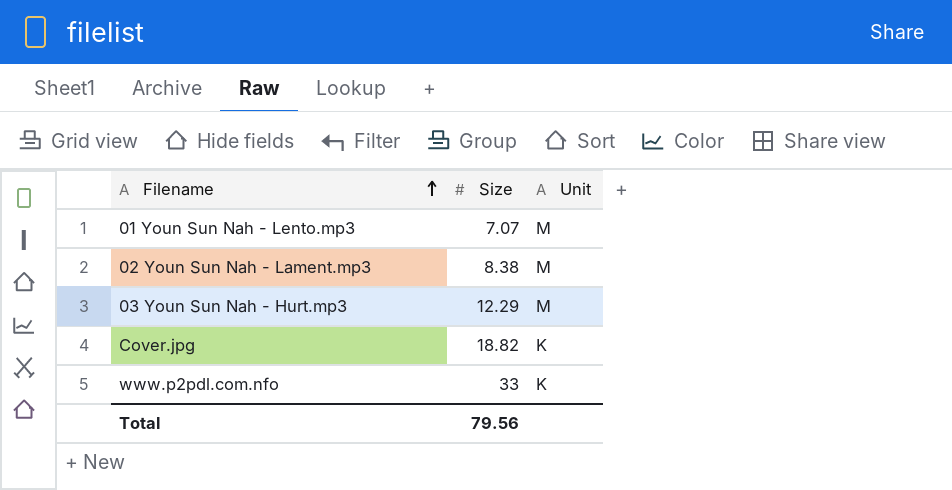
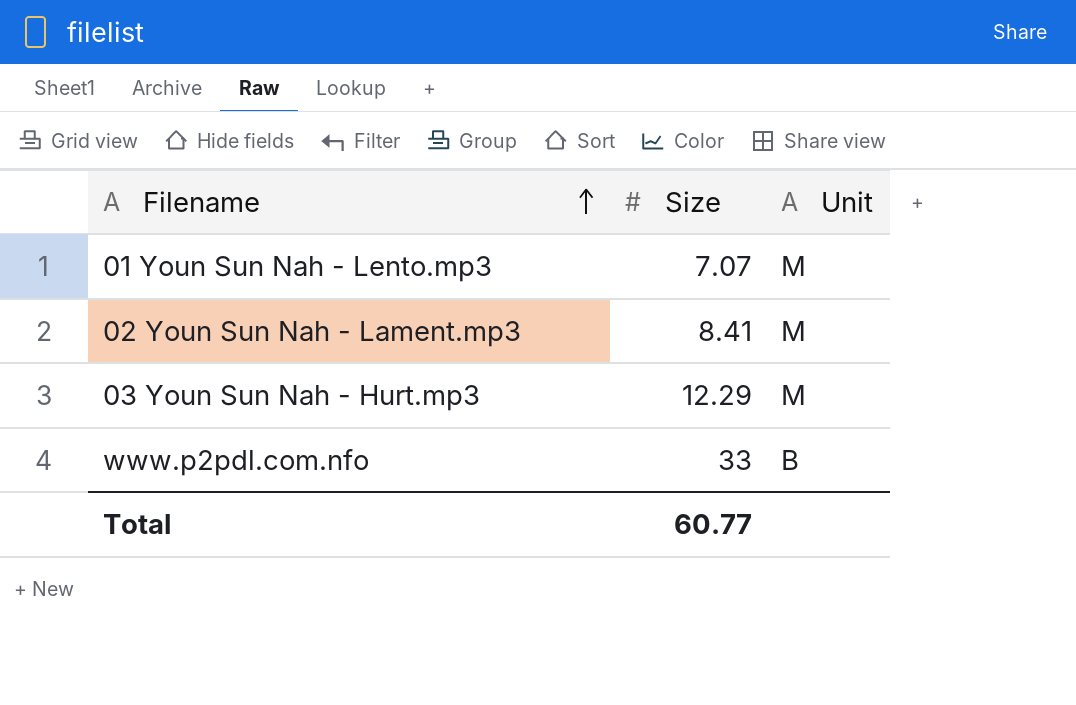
row Cover.jpg: 18.82 | K -> none
02 Youn Sun Nah - Lament.mp3 | Size: 8.38 -> 8.41
www.p2pdl.com.nfo | Unit: K -> B
Total | Size: 79.56 -> 60.77

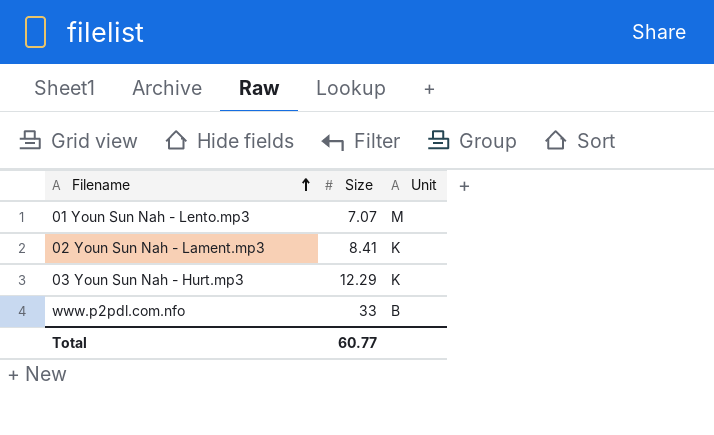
02 Youn Sun Nah - Lament.mp3 | Unit: M -> K
03 Youn Sun Nah - Hurt.mp3 | Unit: M -> K

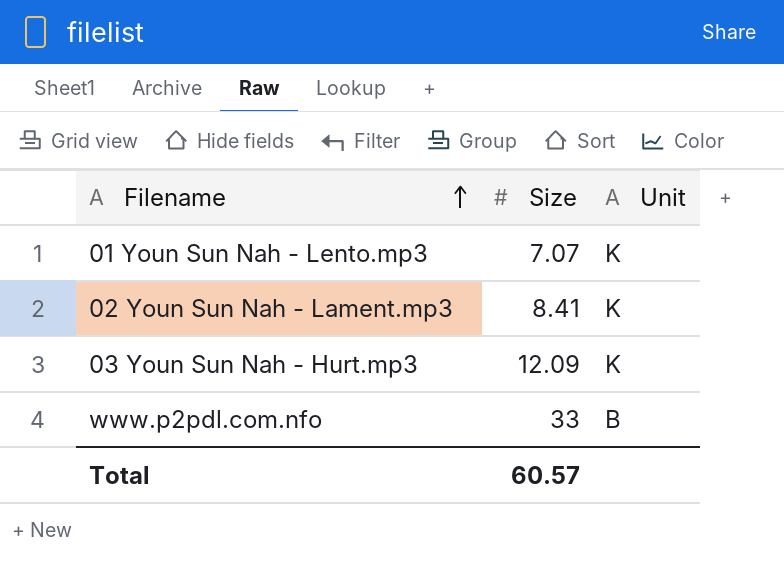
01 Youn Sun Nah - Lento.mp3 | Unit: M -> K
03 Youn Sun Nah - Hurt.mp3 | Size: 12.29 -> 12.09
Total | Size: 60.77 -> 60.57

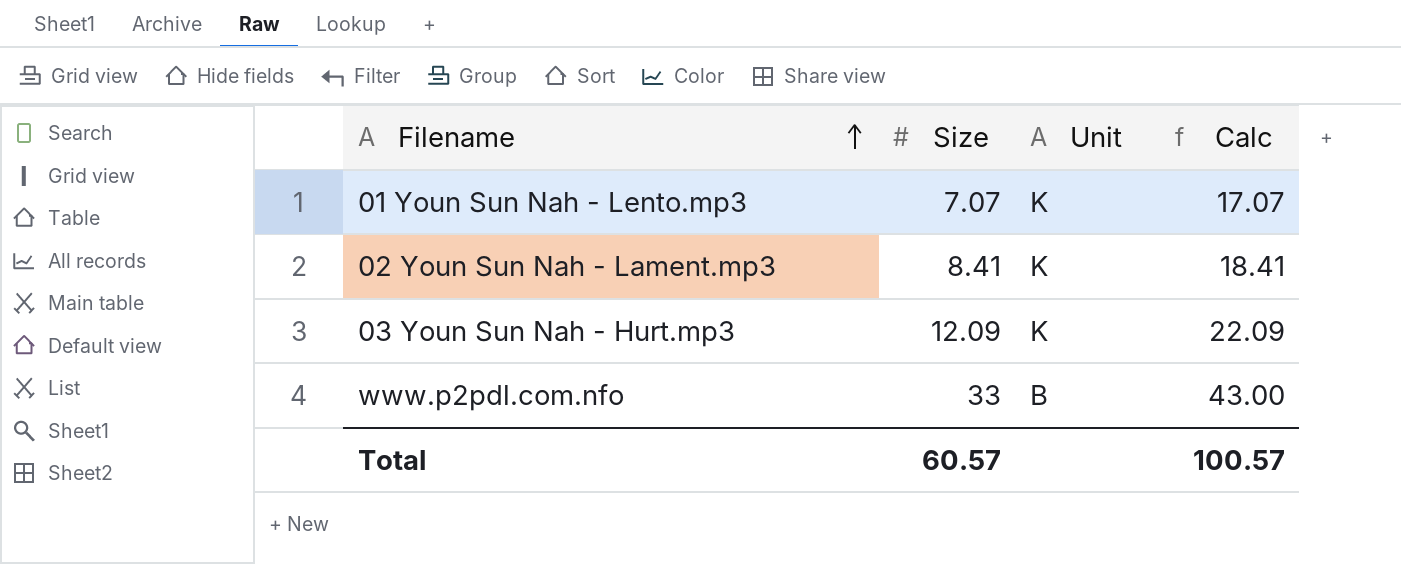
column Calc | formula: none -> [Size] + 10

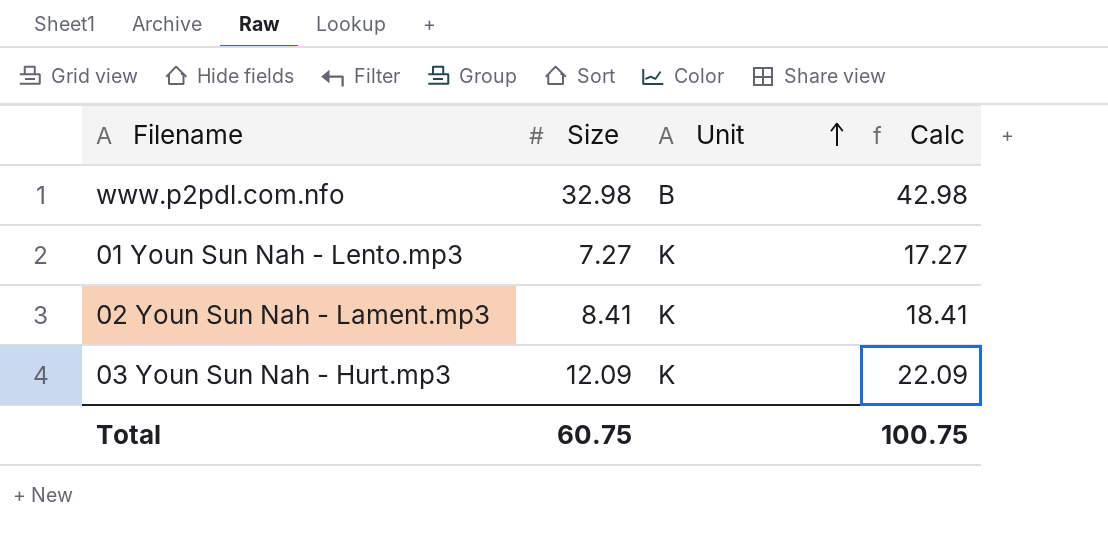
row order: Filename ascending -> Unit ascending
www.p2pdl.com.nfo | Size: 33 -> 32.98
www.p2pdl.com.nfo | Calc: 43.00 -> 42.98
01 Youn Sun Nah - Lento.mp3 | Size: 7.07 -> 7.27
01 Youn Sun Nah - Lento.mp3 | Calc: 17.07 -> 17.27
Total | Size: 60.57 -> 60.75
Total | Calc: 100.57 -> 100.75

